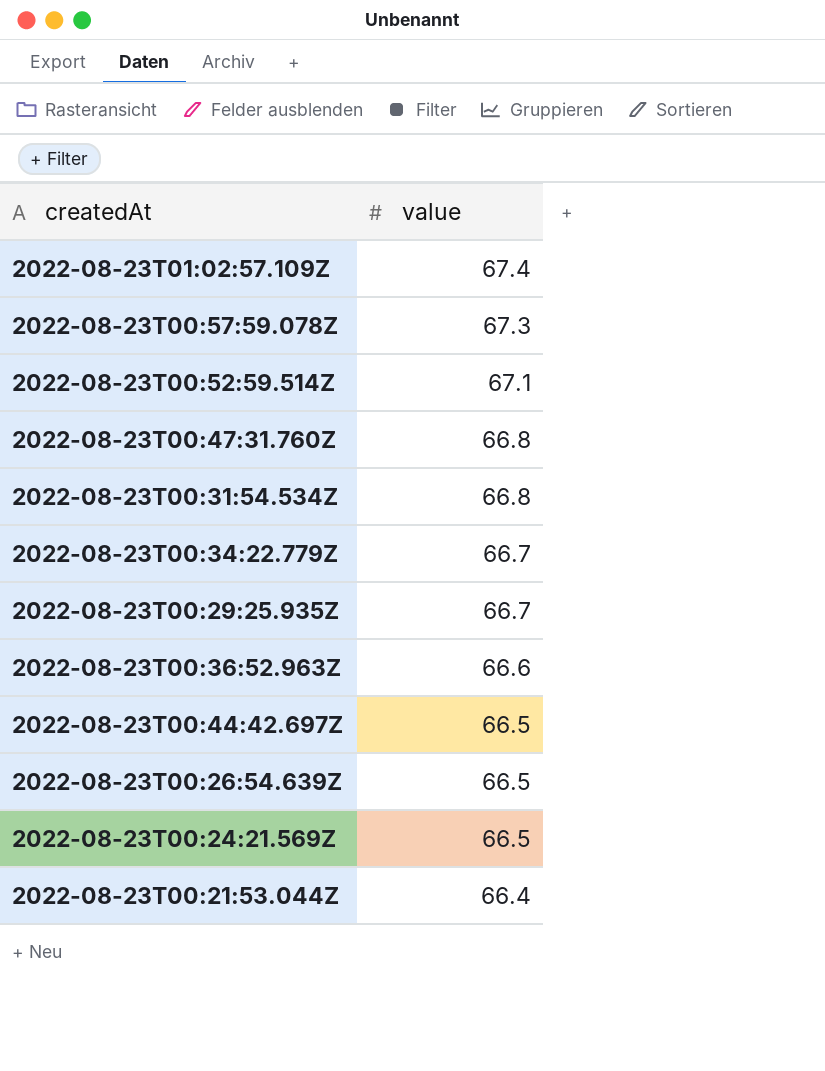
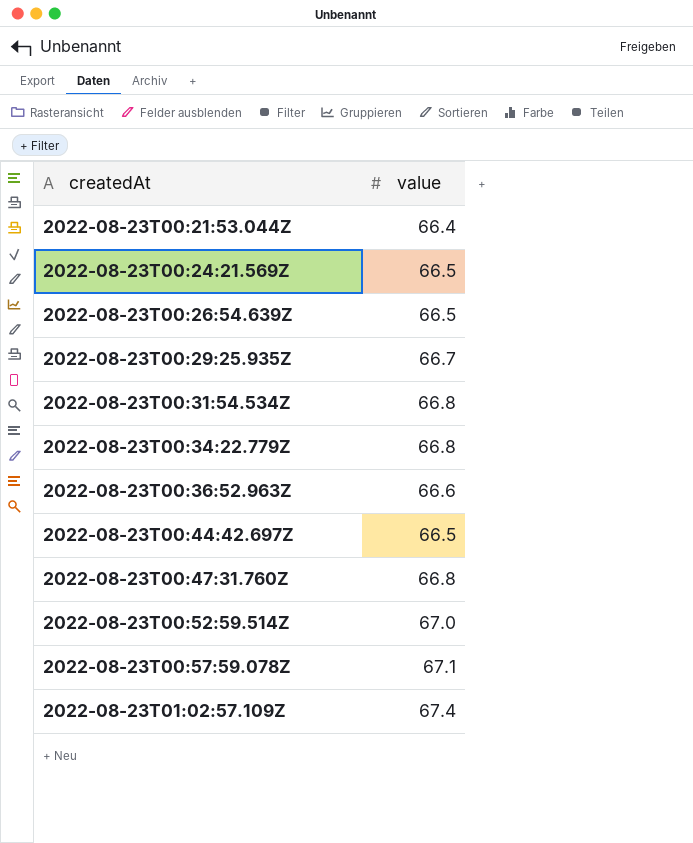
row order: value descending -> createdAt ascending
2022-08-23T00:34:22.779Z | value: 66.7 -> 66.8
2022-08-23T00:52:59.514Z | value: 67.1 -> 67.0
2022-08-23T00:57:59.078Z | value: 67.3 -> 67.1

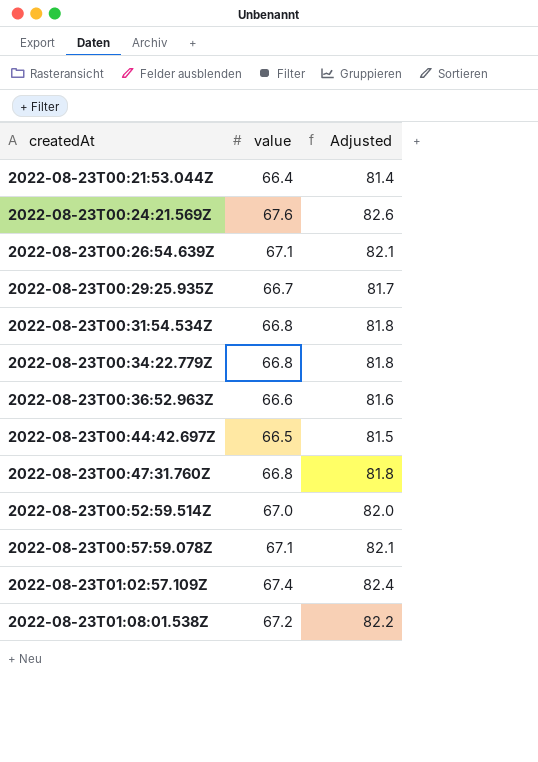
column Adjusted | formula: none -> [value] + 15
2022-08-23T00:24:21.569Z | value: 66.5 -> 67.6
2022-08-23T00:26:54.639Z | value: 66.5 -> 67.1
row 2022-08-23T01:08:01.538Z: none -> 67.2 | 82.2

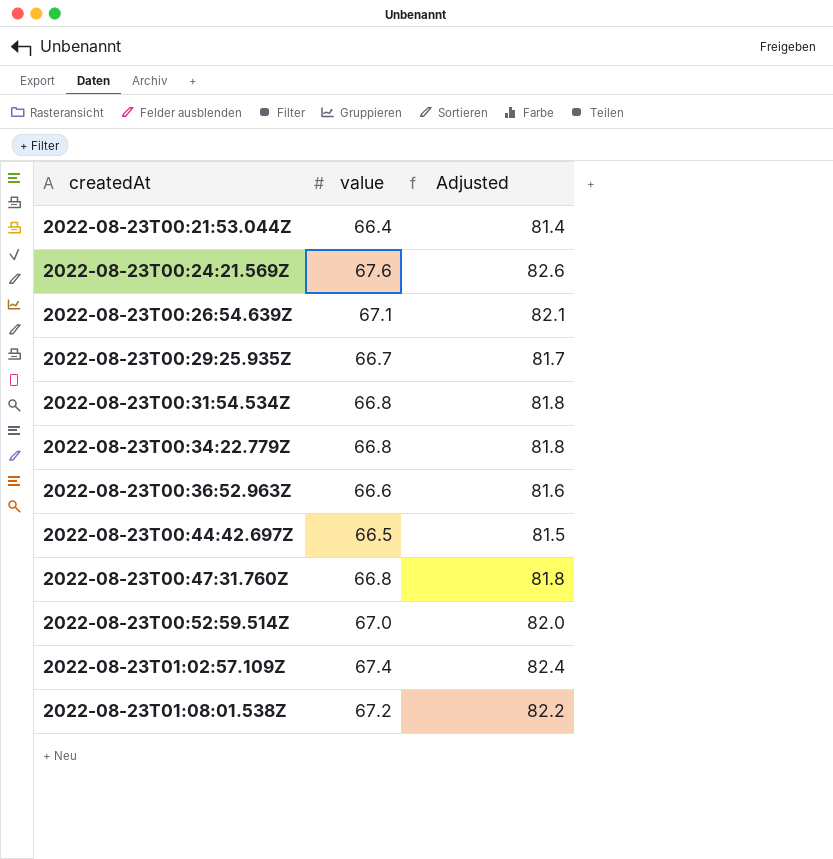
row 2022-08-23T00:57:59.078Z: 67.1 | 82.1 -> none

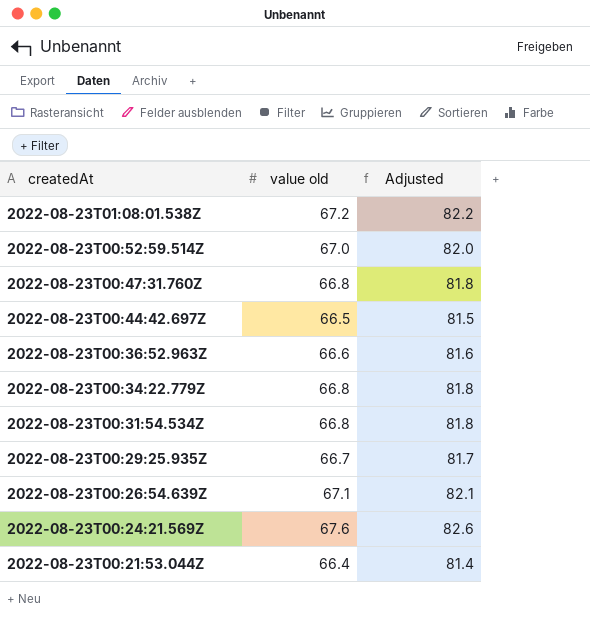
row order: createdAt ascending -> createdAt descending
column name: value -> value old
row 2022-08-23T01:02:57.109Z: 67.4 | 82.4 -> none

